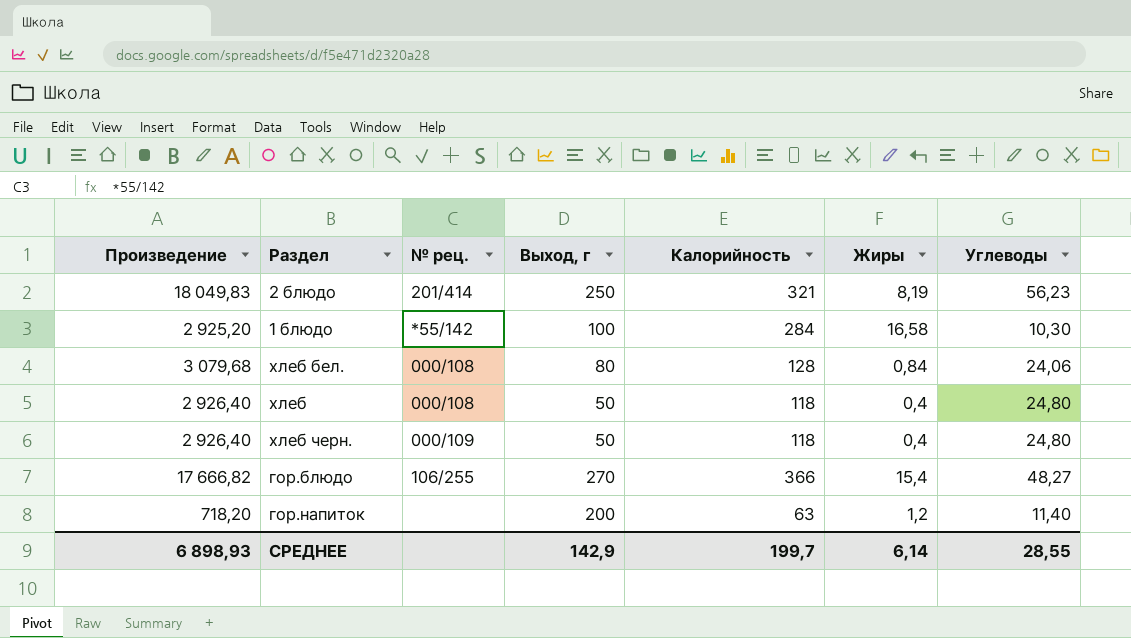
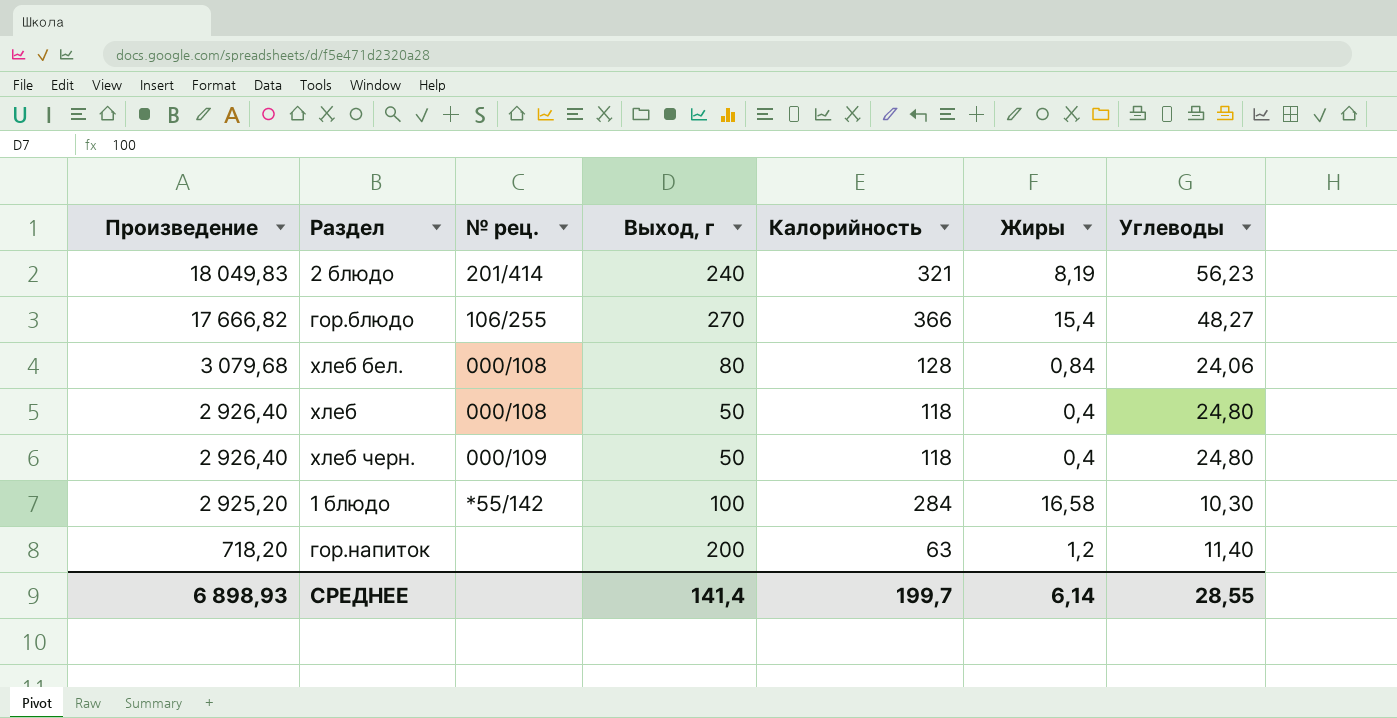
row order: none -> Произведение descending
2 блюдо | Выход, г: 250 -> 240
СРЕДНЕЕ | Выход, г: 142,9 -> 141,4

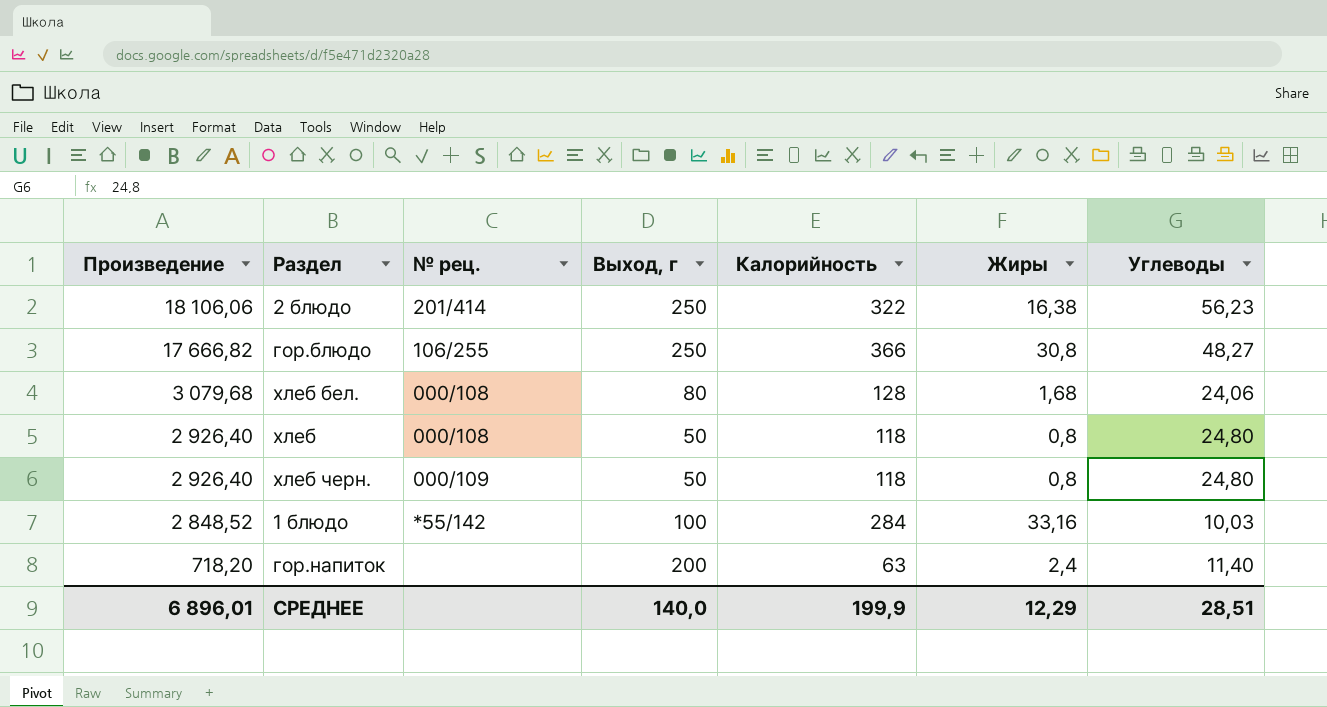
2 блюдо | Произведение: 18 049,83 -> 18 106,06
2 блюдо | Выход, г: 240 -> 250
2 блюдо | Калорийность: 321 -> 322
2 блюдо | Жиры: 8,19 -> 16,38
гор.блюдо | Выход, г: 270 -> 250
гор.блюдо | Жиры: 15,4 -> 30,8
хлеб бел. | Жиры: 0,84 -> 1,68
хлеб | Жиры: 0,4 -> 0,8
хлеб черн. | Жиры: 0,4 -> 0,8
1 блюдо | Произведение: 2 925,20 -> 2 848,52
1 блюдо | Жиры: 16,58 -> 33,16
1 блюдо | Углеводы: 10,30 -> 10,03
гор.напиток | Жиры: 1,2 -> 2,4
СРЕДНЕЕ | Произведение: 6 898,93 -> 6 896,01
СРЕДНЕЕ | Выход, г: 141,4 -> 140,0
СРЕДНЕЕ | Калорийность: 199,7 -> 199,9
СРЕДНЕЕ | Жиры: 6,14 -> 12,29
СРЕДНЕЕ | Углеводы: 28,55 -> 28,51

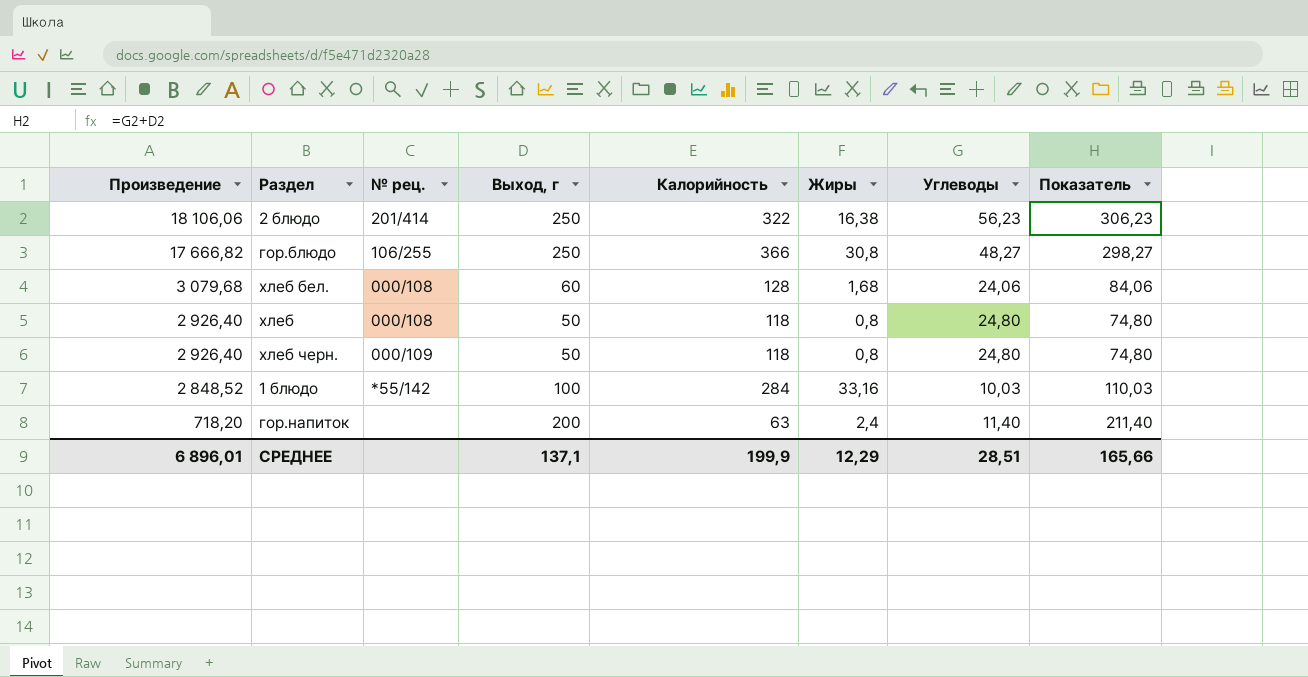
column Показатель | formula: none -> [Выход, г] + [Углеводы]
хлеб бел. | Выход, г: 80 -> 60
СРЕДНЕЕ | Выход, г: 140,0 -> 137,1

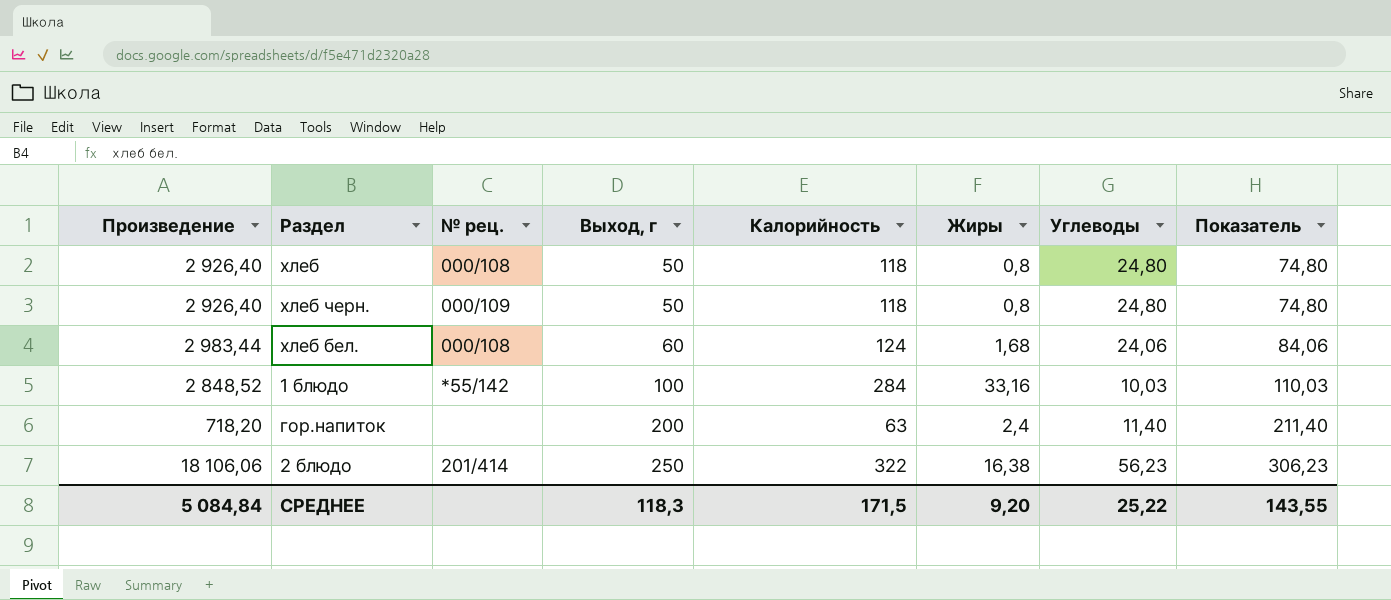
row order: Произведение descending -> Выход, г ascending
row гор.блюдо: 17 666,82 | 106/255 | 250 | 366 | 30,8 | 48,27 | 298,27 -> none
хлеб бел. | Произведение: 3 079,68 -> 2 983,44
хлеб бел. | Калорийность: 128 -> 124
СРЕДНЕЕ | Произведение: 6 896,01 -> 5 084,84
СРЕДНЕЕ | Выход, г: 137,1 -> 118,3
СРЕДНЕЕ | Калорийность: 199,9 -> 171,5
СРЕДНЕЕ | Жиры: 12,29 -> 9,20
СРЕДНЕЕ | Углеводы: 28,51 -> 25,22
СРЕДНЕЕ | Показатель: 165,66 -> 143,55

